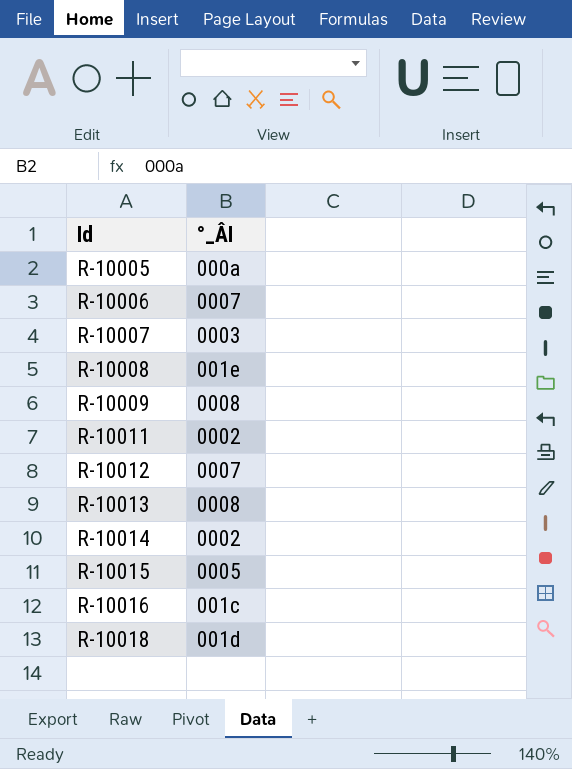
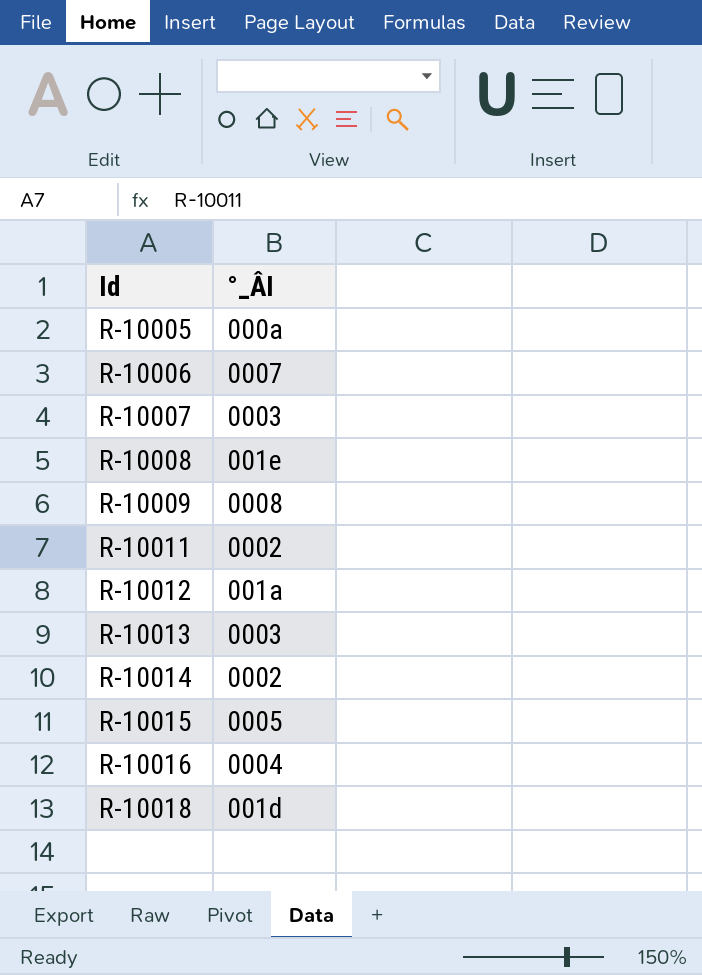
R-10012 | °_ÂI: 0007 -> 001a
R-10013 | °_ÂI: 0008 -> 0003
R-10016 | °_ÂI: 001c -> 0004

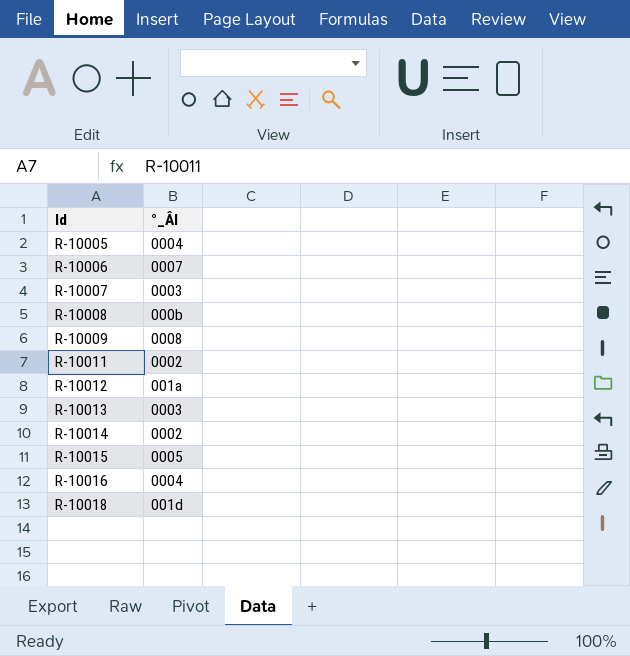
R-10005 | °_ÂI: 000a -> 0004
R-10008 | °_ÂI: 001e -> 000b

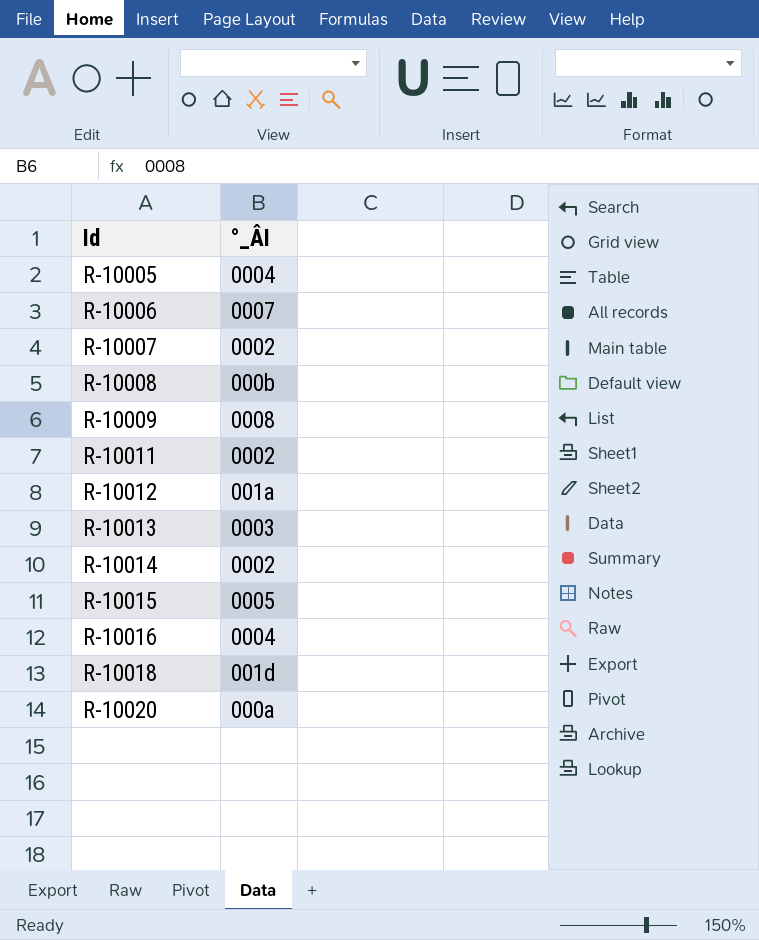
R-10007 | °_ÂI: 0003 -> 0002
row R-10020: none -> 000a

